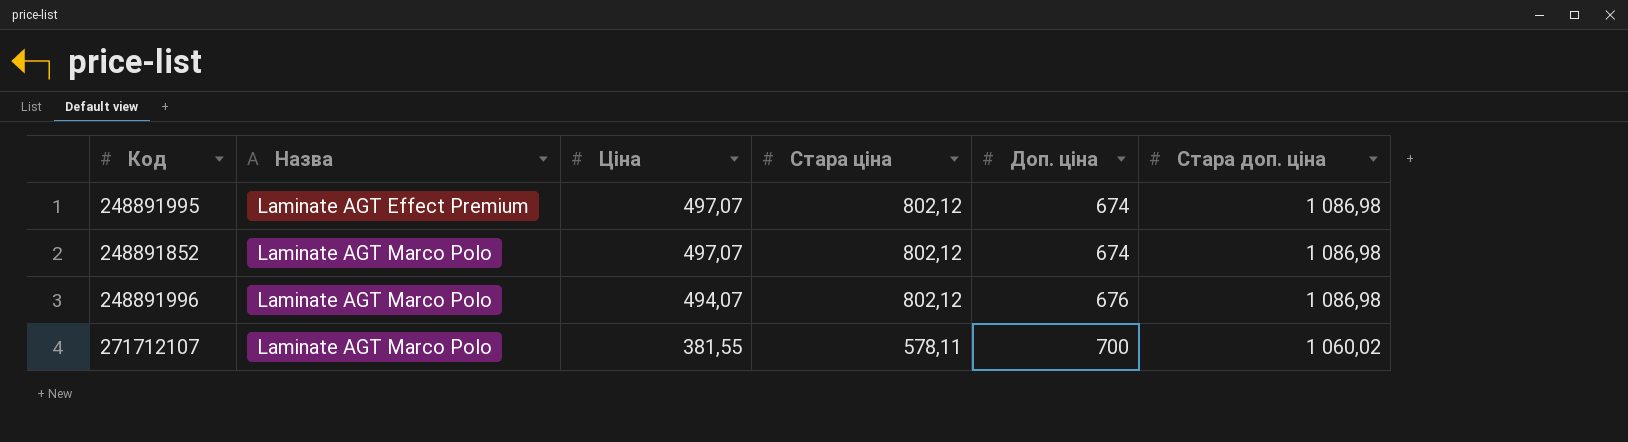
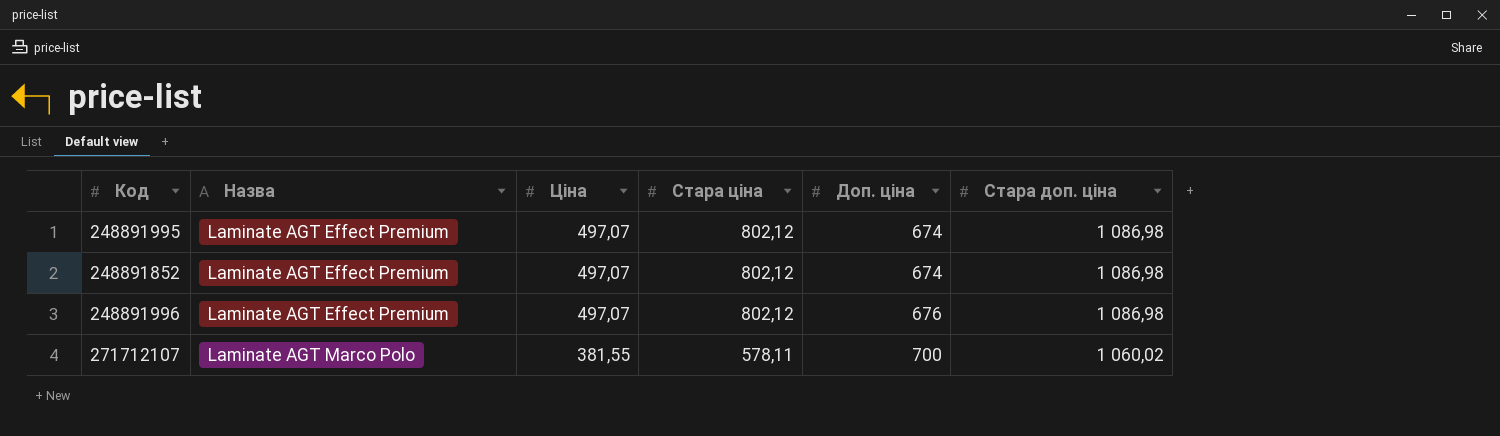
248891852 | Назва: Laminate AGT Marco Polo -> Laminate AGT Effect Premium
248891996 | Назва: Laminate AGT Marco Polo -> Laminate AGT Effect Premium
248891996 | Ціна: 494,07 -> 497,07

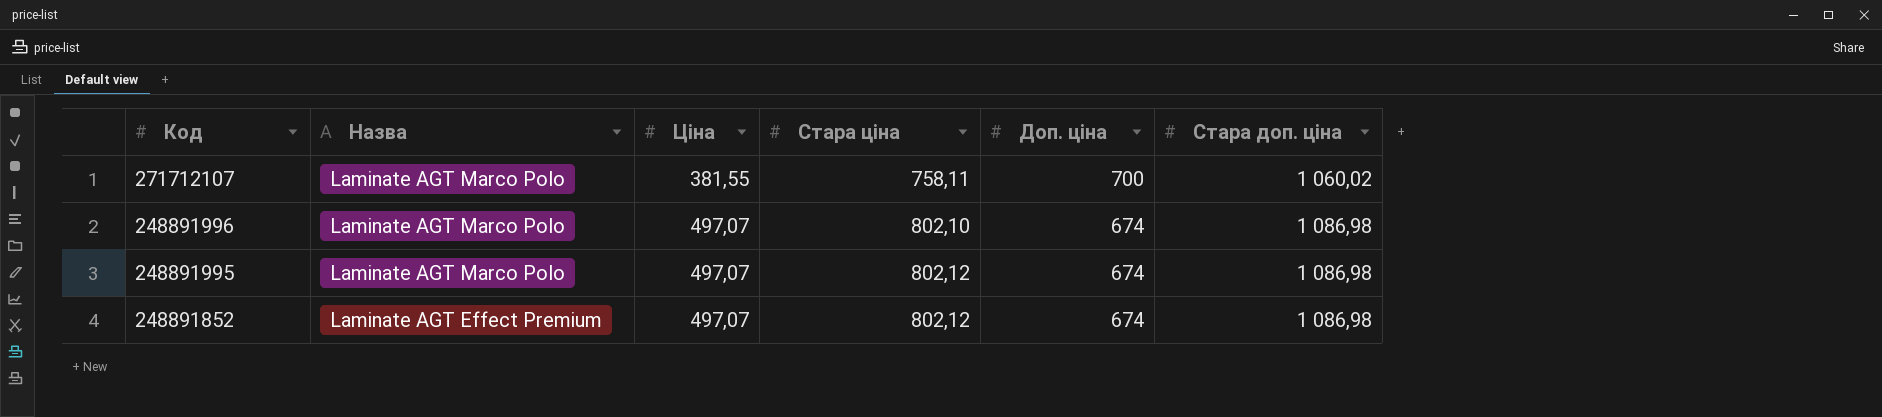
row order: Назва ascending -> Код descending
271712107 | Стара ціна: 578,11 -> 758,11
248891996 | Назва: Laminate AGT Effect Premium -> Laminate AGT Marco Polo
248891996 | Стара ціна: 802,12 -> 802,10
248891996 | Доп. ціна: 676 -> 674
248891995 | Назва: Laminate AGT Effect Premium -> Laminate AGT Marco Polo

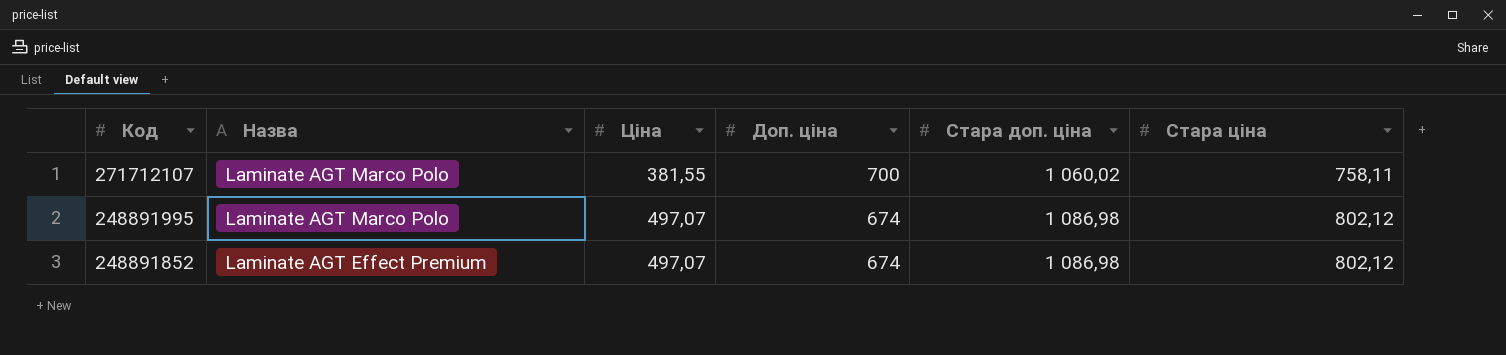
column Стара ціна | position: 4 -> 6
row 248891996: Laminate AGT Marco Polo | 497,07 | 802,10 | 674 | 1 086,98 -> none

